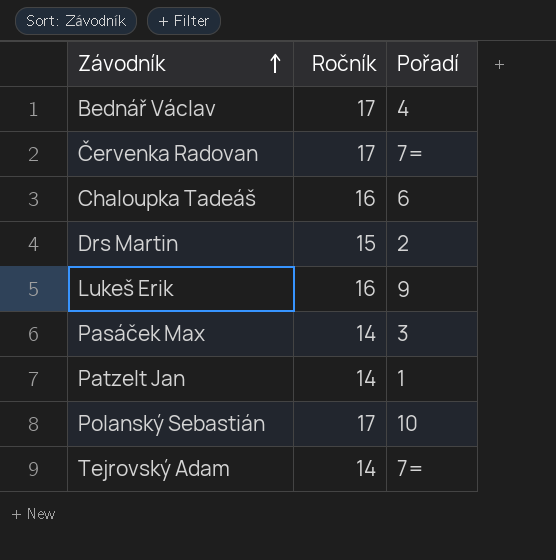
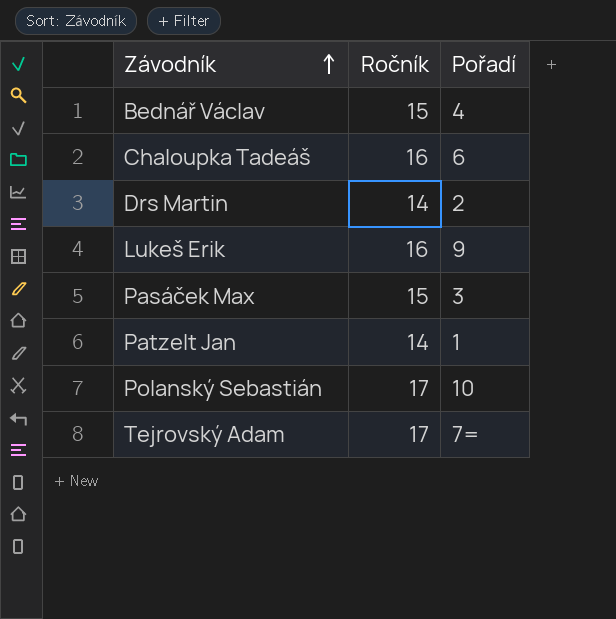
row Červenka Radovan: 17 | 7= -> none
Bednář Václav | Ročník: 17 -> 15
Drs Martin | Ročník: 15 -> 14
Pasáček Max | Ročník: 14 -> 15
Tejrovský Adam | Ročník: 14 -> 17

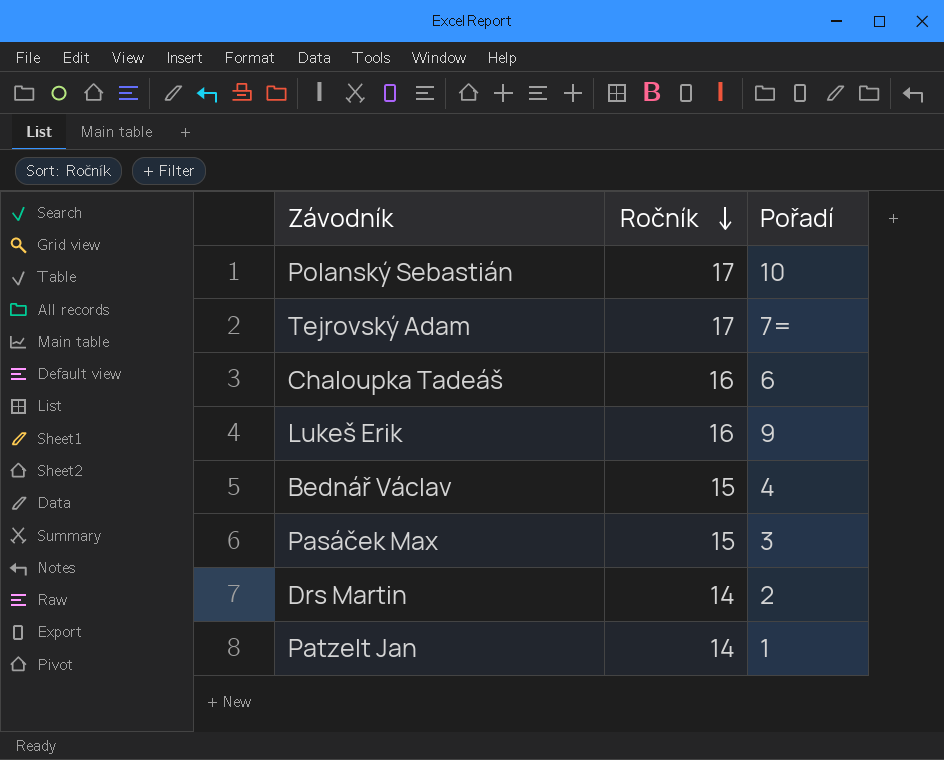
row order: Závodník ascending -> Ročník descending

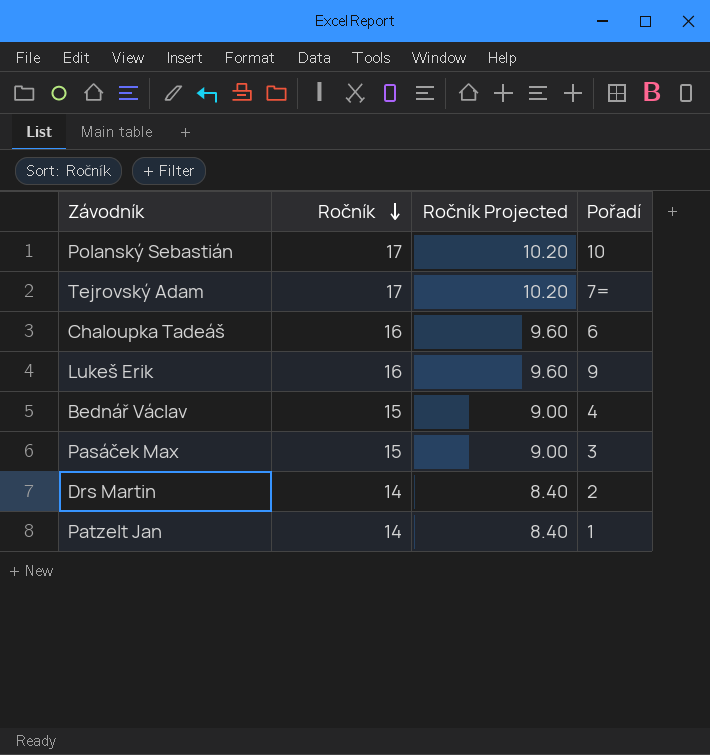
column Ročník Projected | formula: none -> [Ročník] * 0.6

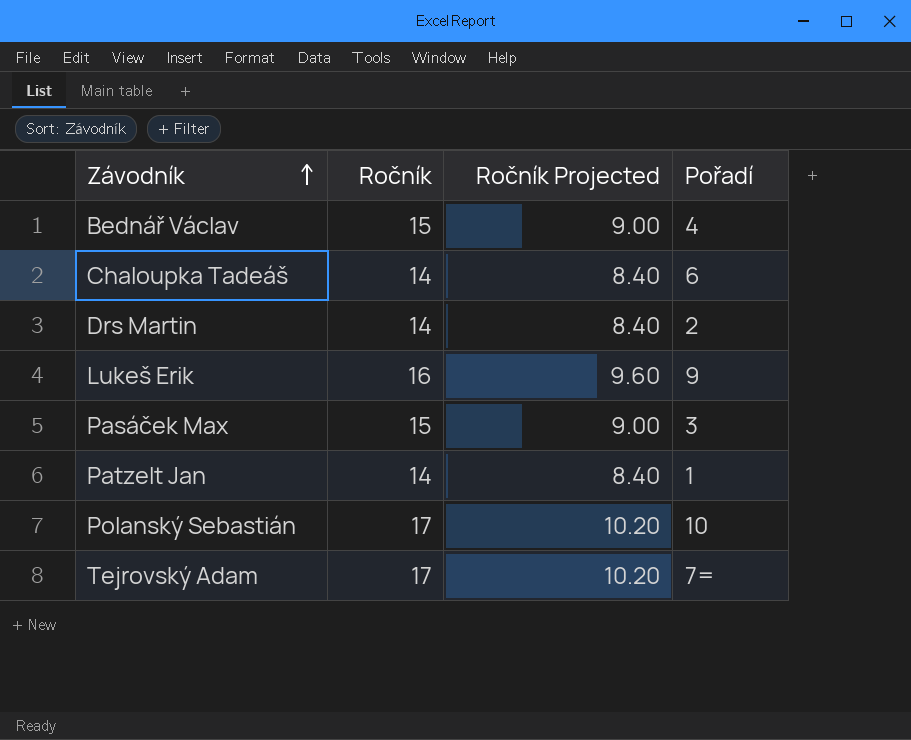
row order: Ročník descending -> Závodník ascending
Chaloupka Tadeáš | Ročník: 16 -> 14
Chaloupka Tadeáš | Ročník Projected: 9.60 -> 8.40

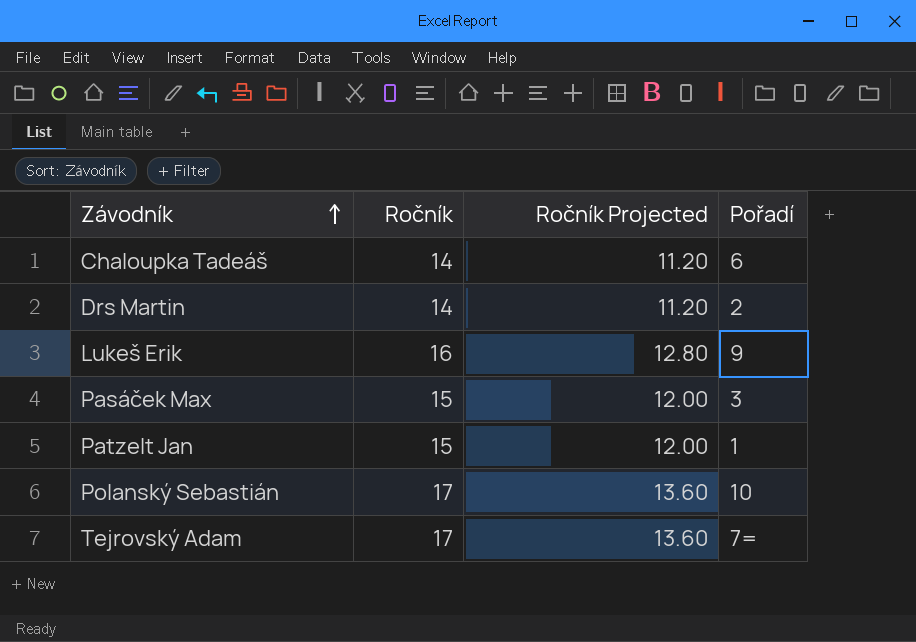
column Ročník Projected | formula: [Ročník] * 0.6 -> [Ročník] * 0.8
row Bednář Václav: 15 | 9.00 | 4 -> none
Patzelt Jan | Ročník: 14 -> 15

